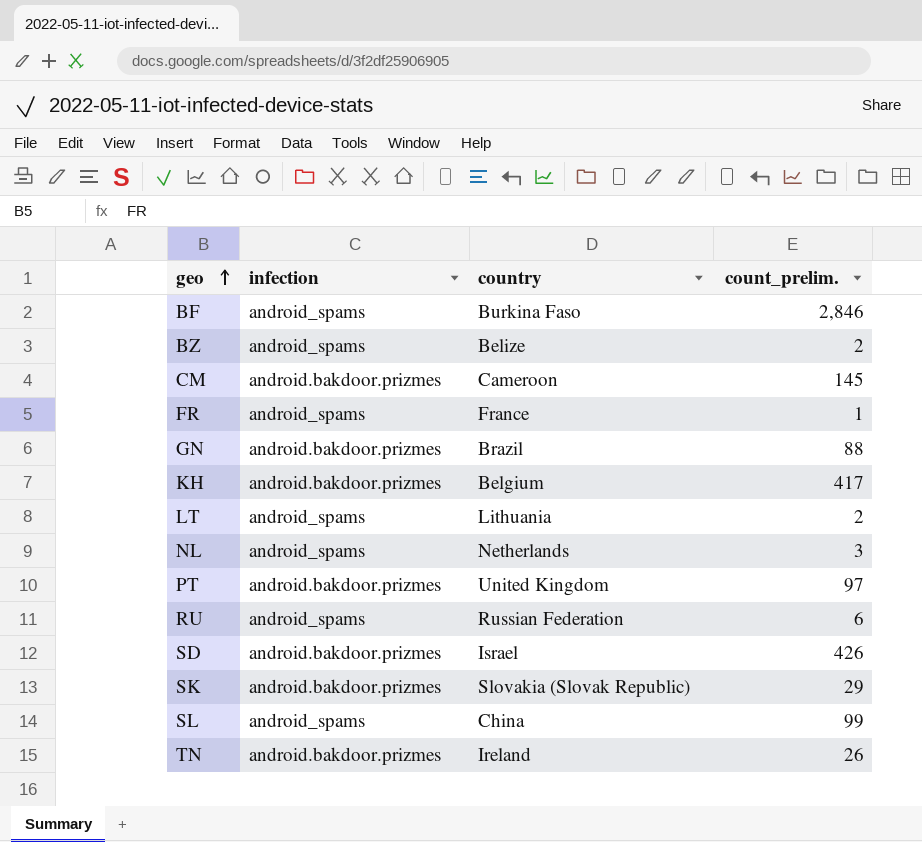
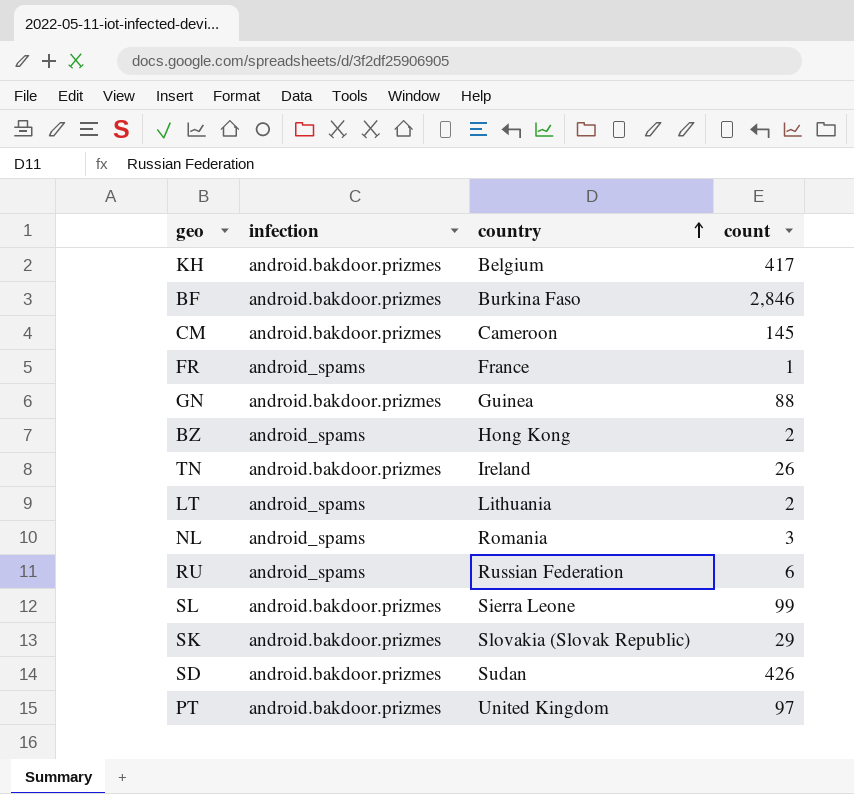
row order: geo ascending -> country ascending
column name: count_prelim. -> count
BF | infection: android_spams -> android.bakdoor.prizmes
GN | country: Brazil -> Guinea
BZ | country: Belize -> Hong Kong
NL | country: Netherlands -> Romania
SL | infection: android_spams -> android.bakdoor.prizmes
SL | country: China -> Sierra Leone
SD | country: Israel -> Sudan

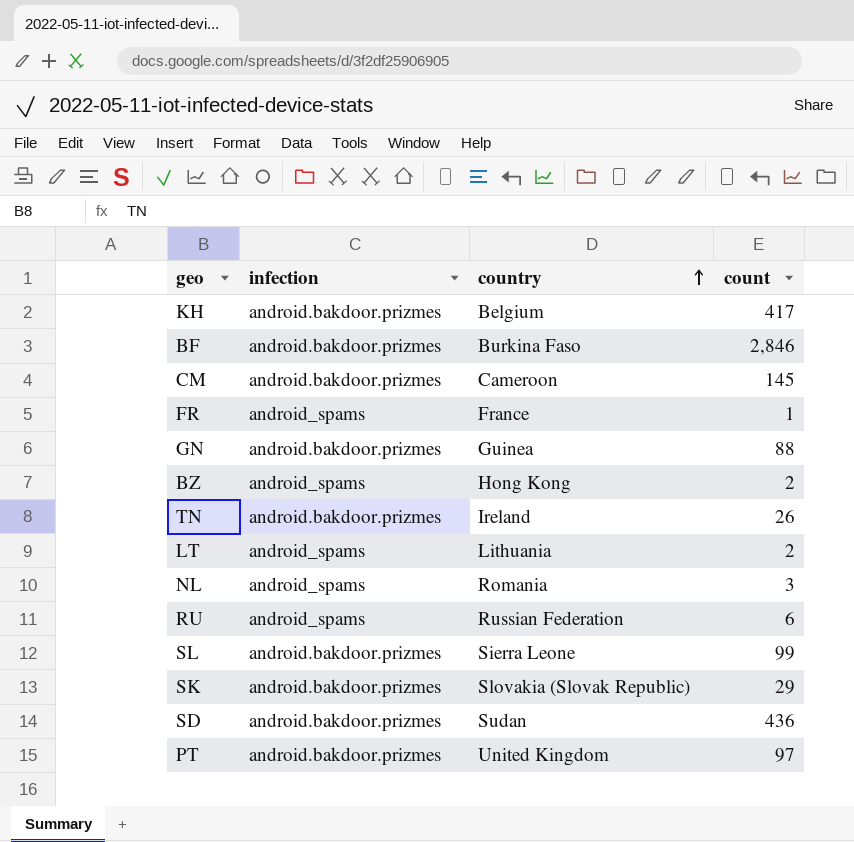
SD | count: 426 -> 436

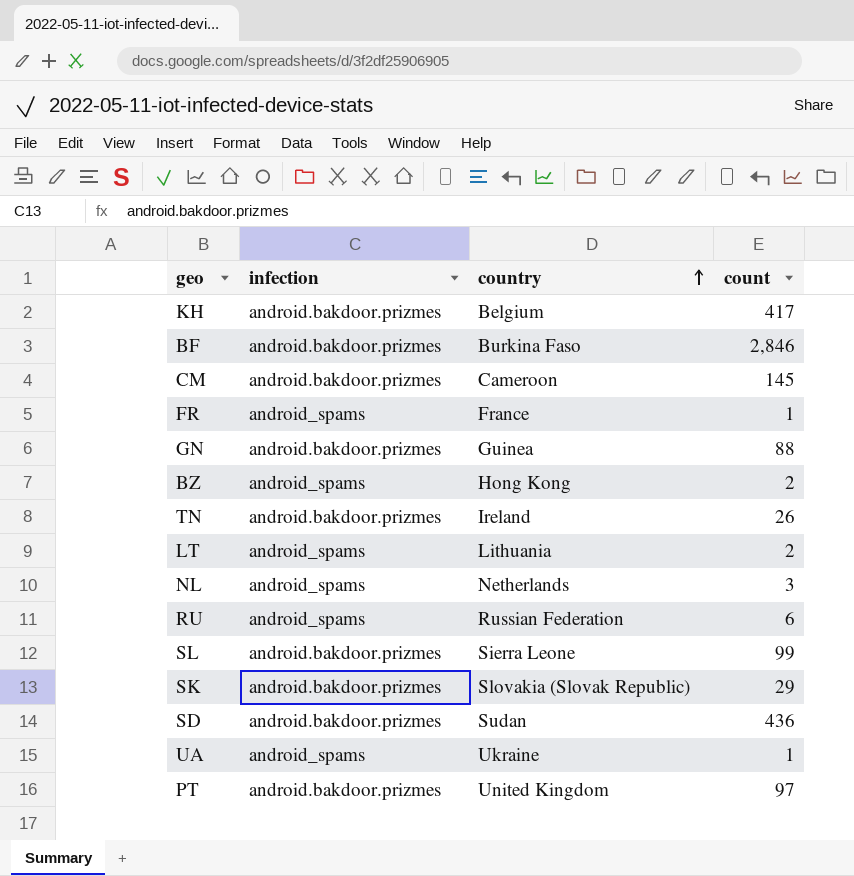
NL | country: Romania -> Netherlands
row UA: none -> android_spams | Ukraine | 1

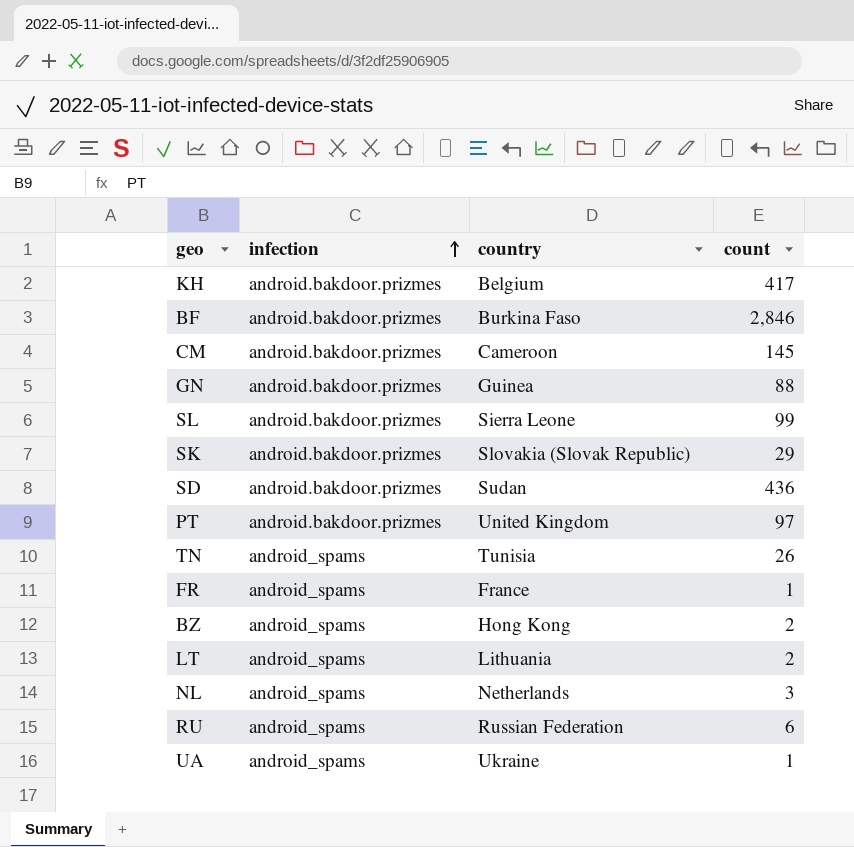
row order: country ascending -> infection ascending
TN | infection: android.bakdoor.prizmes -> android_spams
TN | country: Ireland -> Tunisia

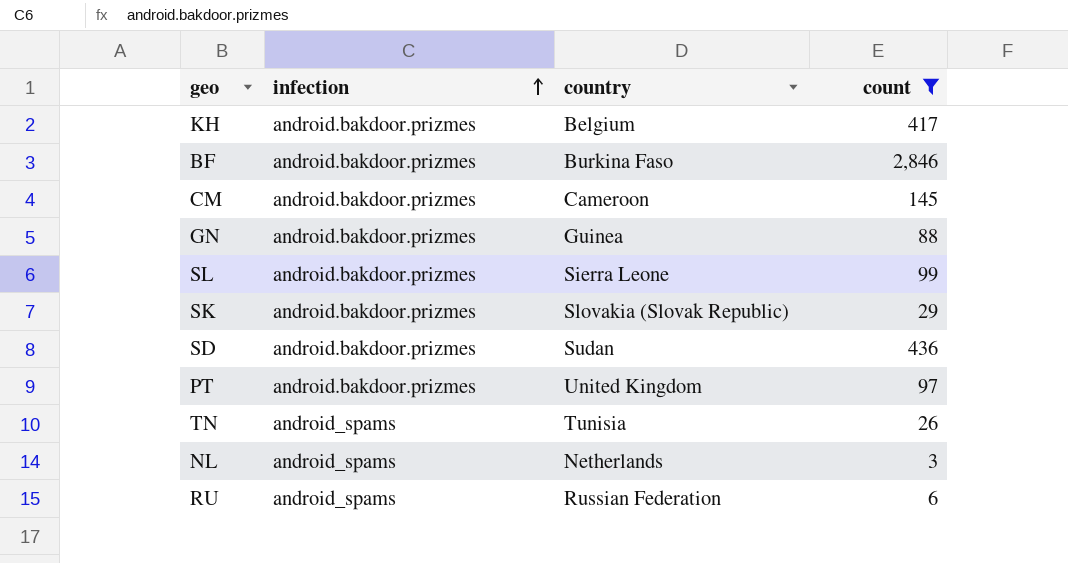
filter: none -> count >= 3

